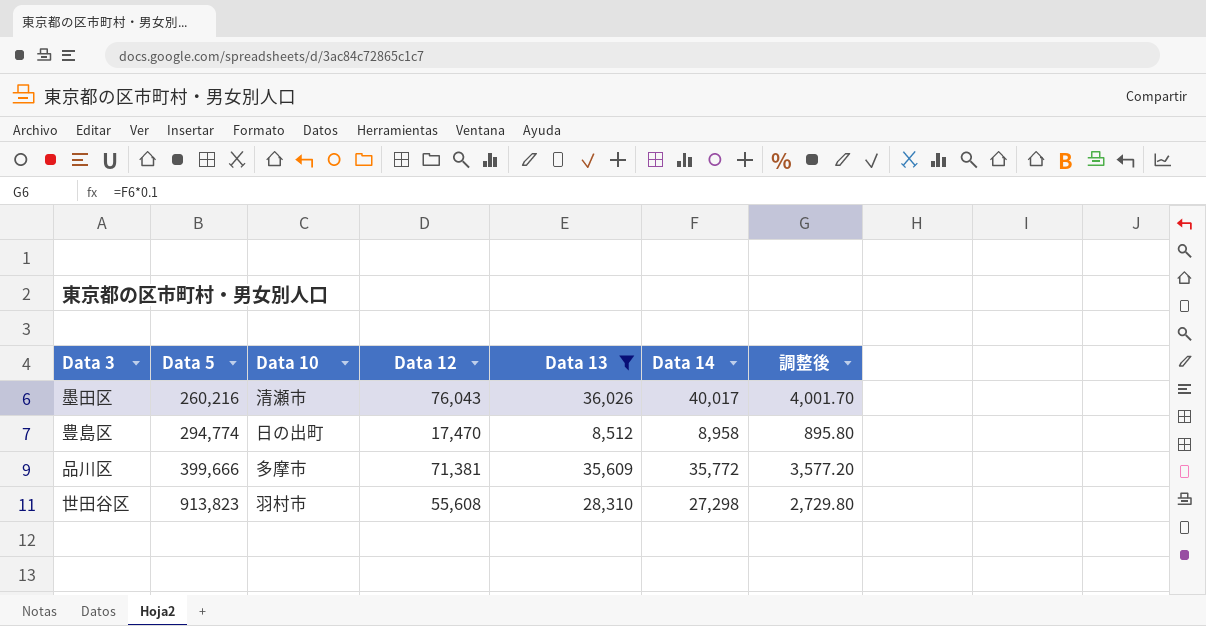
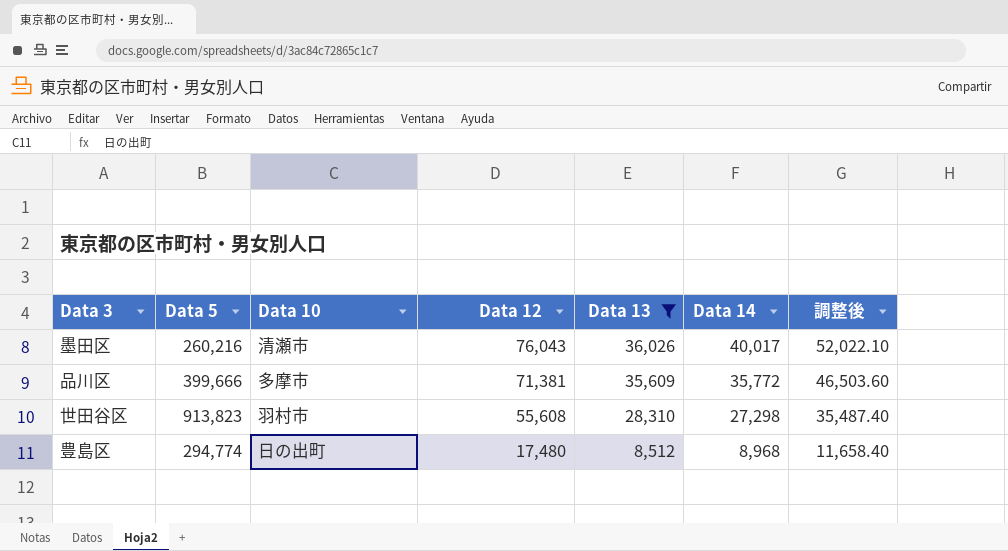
row order: Data 5 ascending -> Data 12 descending
column 調整後 | formula: [Data 14] * 0.1 -> [Data 14] * 1.3
豊島区 | Data 12: 17,470 -> 17,480
豊島区 | Data 14: 8,958 -> 8,968

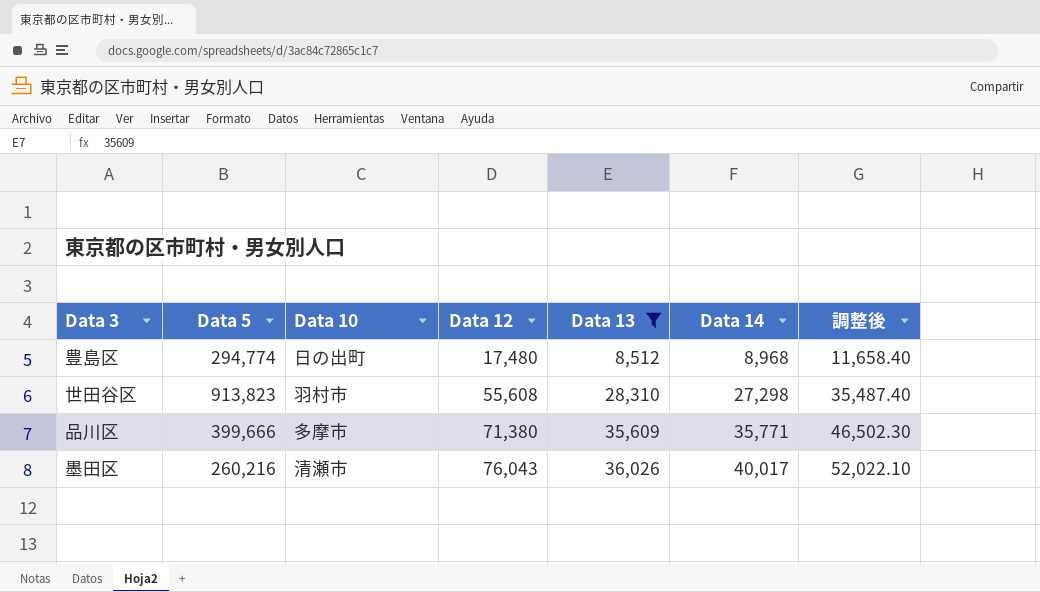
row order: Data 12 descending -> Data 12 ascending
品川区 | Data 12: 71,381 -> 71,380
品川区 | Data 14: 35,772 -> 35,771
品川区 | 調整後: 46,503.60 -> 46,502.30

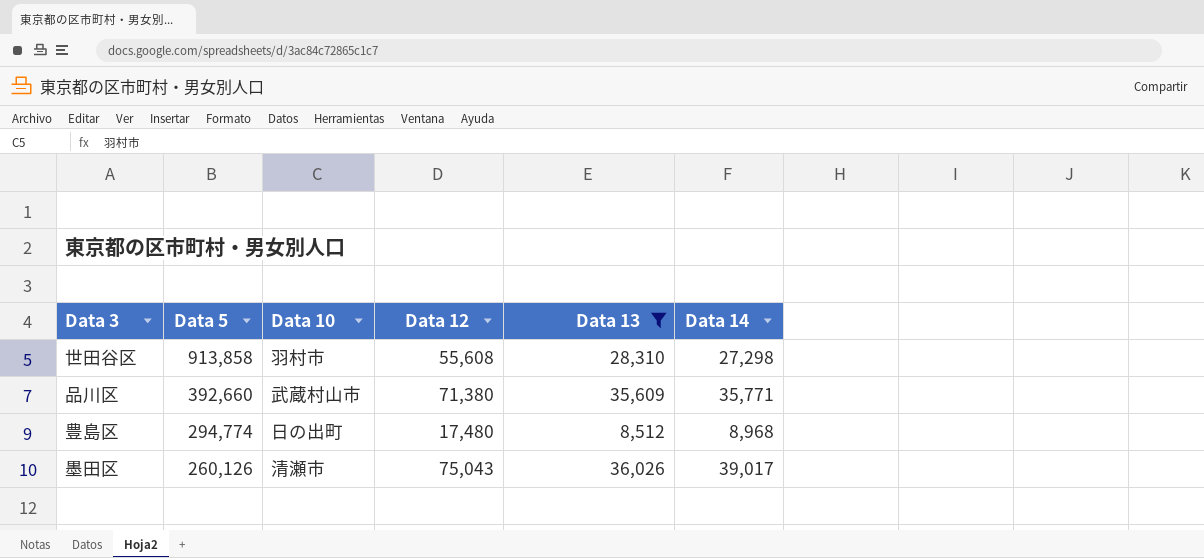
row order: Data 12 ascending -> Data 5 descending
column 調整後 | formula: [Data 14] * 1.3 -> none
世田谷区 | Data 5: 913,823 -> 913,858
品川区 | Data 5: 399,666 -> 392,660
品川区 | Data 10: 多摩市 -> 武蔵村山市
墨田区 | Data 5: 260,216 -> 260,126
墨田区 | Data 12: 76,043 -> 75,043
墨田区 | Data 14: 40,017 -> 39,017

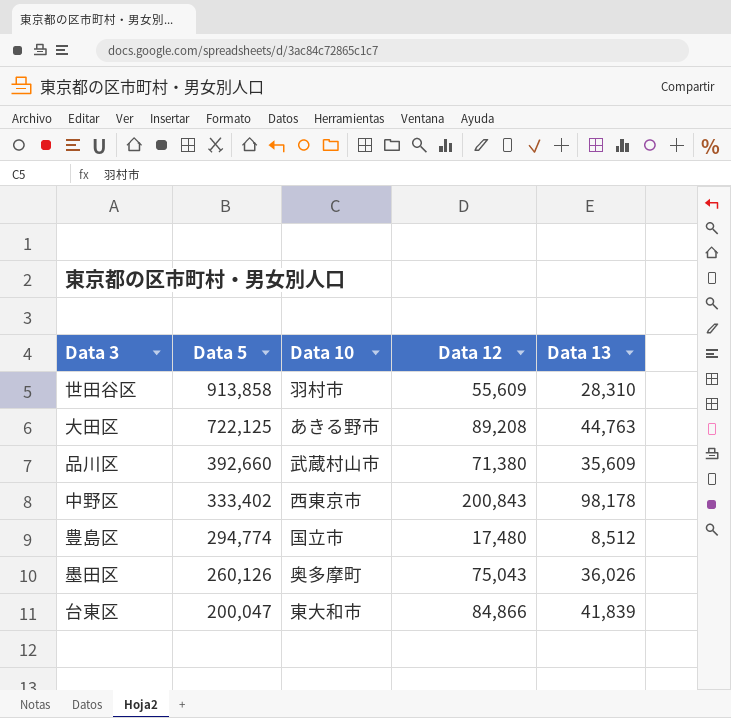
filter: Data 13 <= 36,026 -> none
column Data 14 | formula: [Data 12] - [Data 13] -> none
世田谷区 | Data 12: 55,608 -> 55,609
豊島区 | Data 10: 日の出町 -> 国立市
墨田区 | Data 10: 清瀬市 -> 奥多摩町

